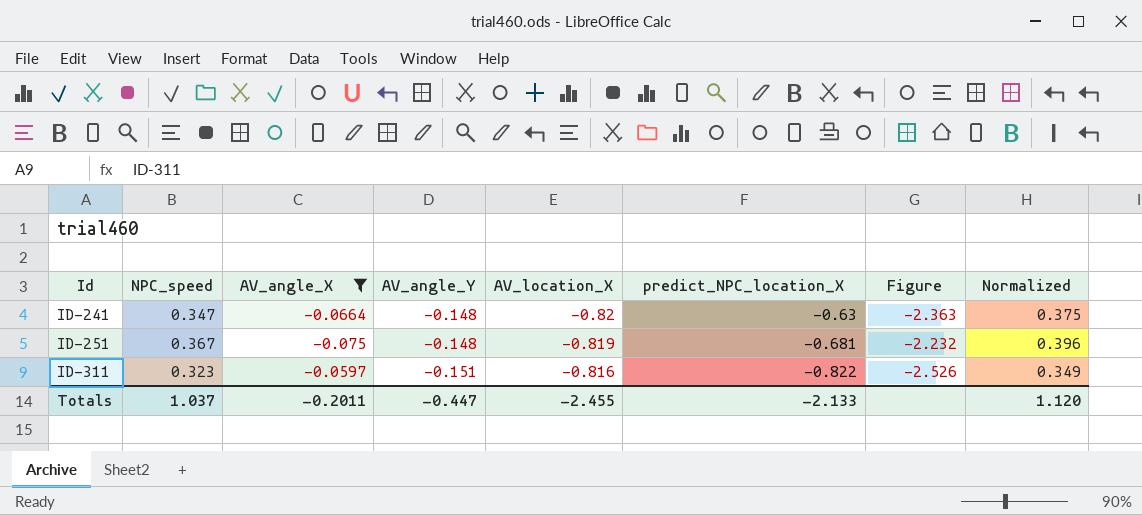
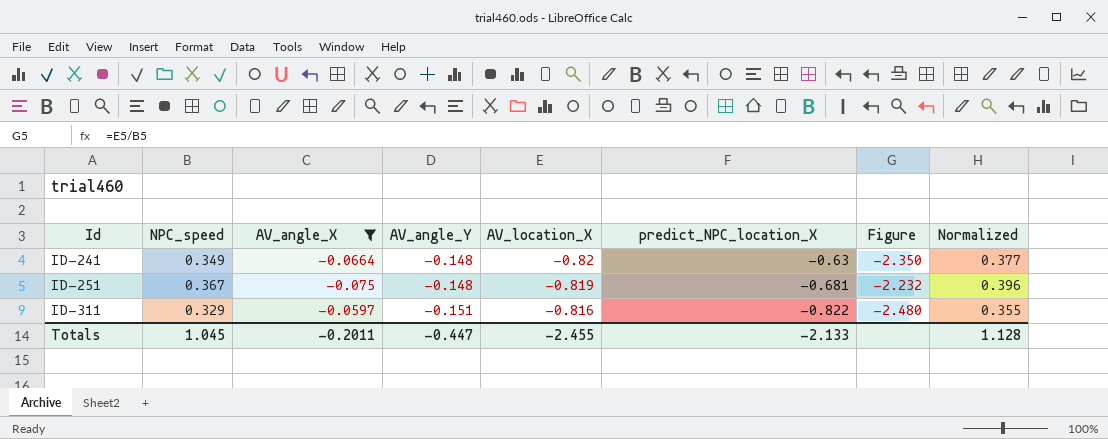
ID-241 | NPC_speed: 0.347 -> 0.349
ID-241 | Figure: -2.363 -> -2.350
ID-241 | Normalized: 0.375 -> 0.377
ID-311 | NPC_speed: 0.323 -> 0.329
ID-311 | Figure: -2.526 -> -2.480
ID-311 | Normalized: 0.349 -> 0.355
Totals | NPC_speed: 1.037 -> 1.045
Totals | Normalized: 1.120 -> 1.128

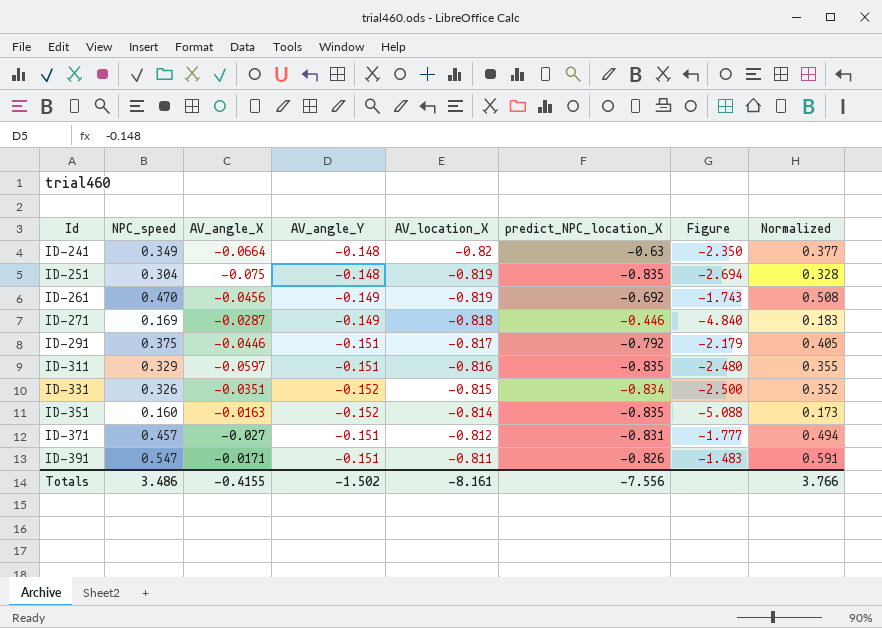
filter: AV_angle_X <= -0.0597 -> none
ID-251 | NPC_speed: 0.367 -> 0.304
ID-251 | predict_NPC_location_X: -0.681 -> -0.835
ID-251 | Figure: -2.232 -> -2.694
ID-251 | Normalized: 0.396 -> 0.328
ID-311 | predict_NPC_location_X: -0.822 -> -0.835
Totals | NPC_speed: 1.045 -> 3.486
Totals | AV_angle_X: -0.2011 -> -0.4155
Totals | AV_angle_Y: -0.447 -> -1.502
Totals | AV_location_X: -2.455 -> -8.161
Totals | predict_NPC_location_X: -2.133 -> -7.556
Totals | Normalized: 1.128 -> 3.766

